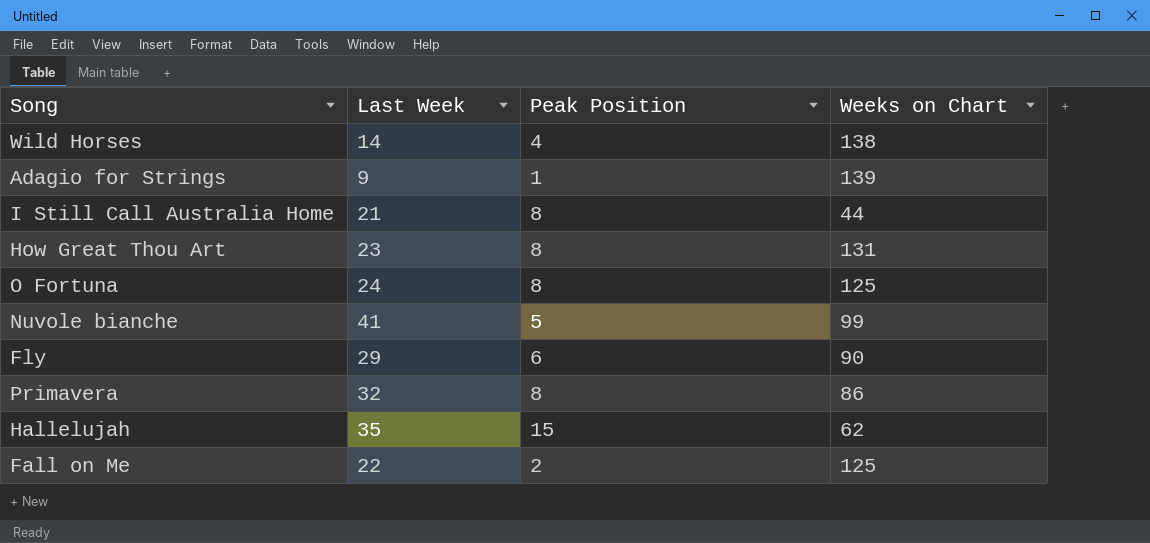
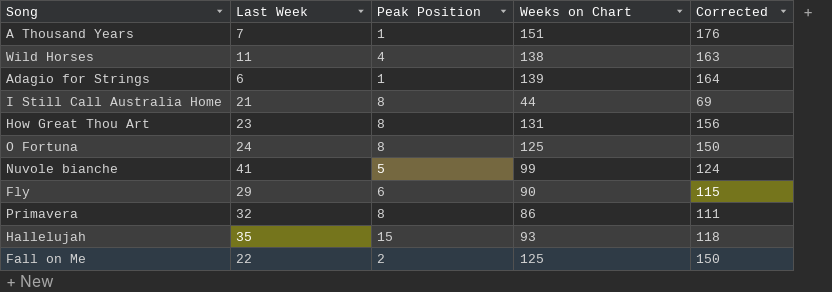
column Corrected | formula: none -> [Weeks on Chart] + 25
row A Thousand Years: none -> 7 | 1 | 151 | 176
Wild Horses | Last Week: 14 -> 11
Adagio for Strings | Last Week: 9 -> 6
Hallelujah | Weeks on Chart: 62 -> 93

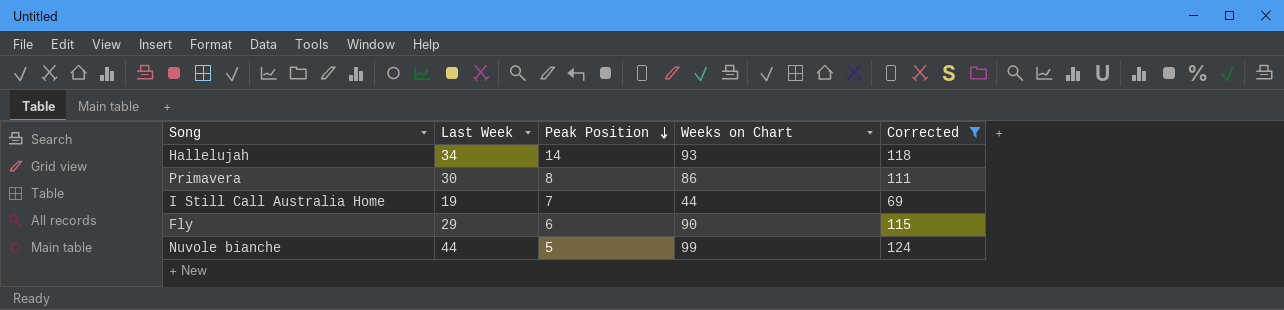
filter: none -> Corrected <= 124
row order: none -> Peak Position descending
Hallelujah | Last Week: 35 -> 34
Hallelujah | Peak Position: 15 -> 14
Primavera | Last Week: 32 -> 30
I Still Call Australia Home | Last Week: 21 -> 19
I Still Call Australia Home | Peak Position: 8 -> 7
Nuvole bianche | Last Week: 41 -> 44

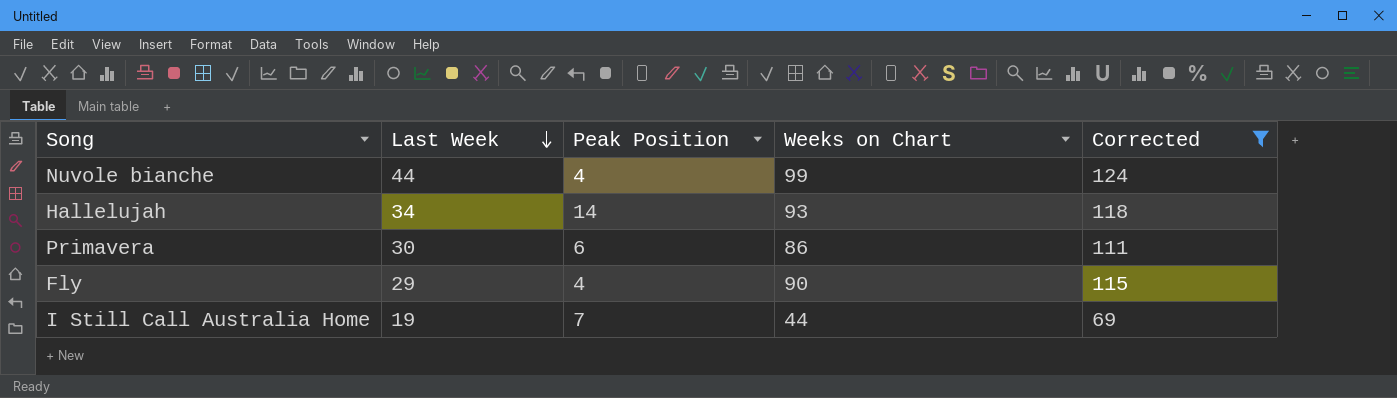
row order: Peak Position descending -> Last Week descending
Nuvole bianche | Peak Position: 5 -> 4
Primavera | Peak Position: 8 -> 6
Fly | Peak Position: 6 -> 4

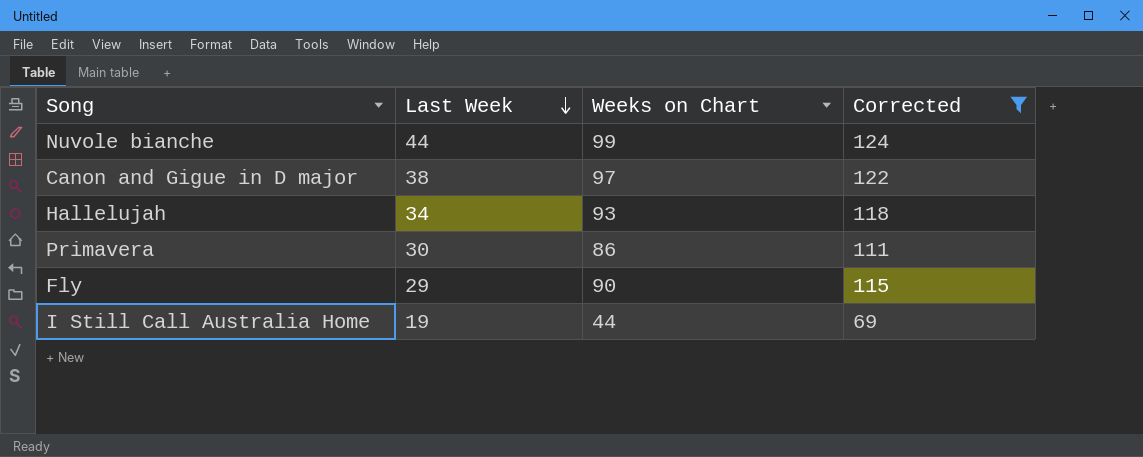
column Peak Position | position: 3 -> none
row Canon and Gigue in D major: none -> 38 | 97 | 122

